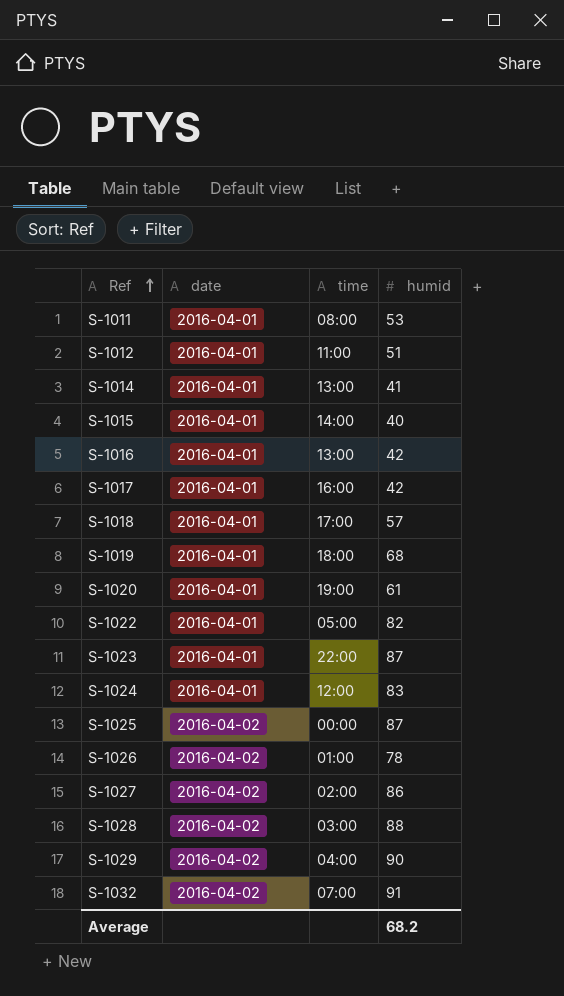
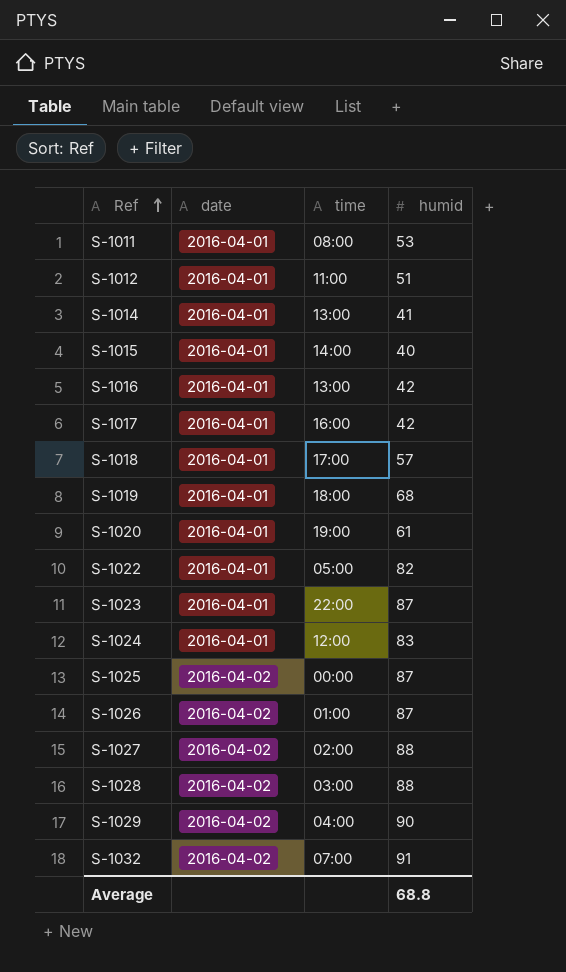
S-1026 | humid: 78 -> 87
S-1027 | humid: 86 -> 88
Average | humid: 68.2 -> 68.8

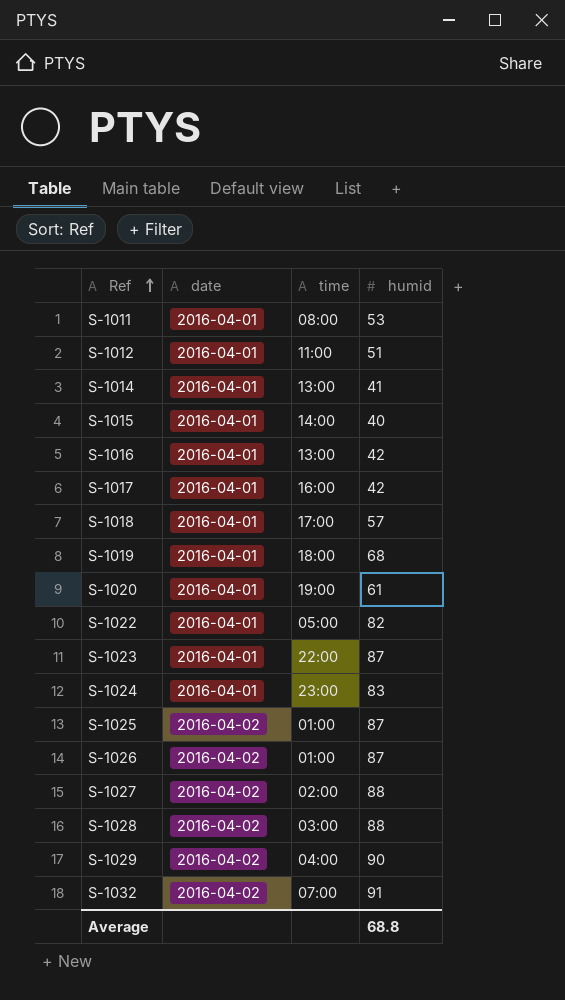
S-1024 | time: 12:00 -> 23:00
S-1025 | time: 00:00 -> 01:00

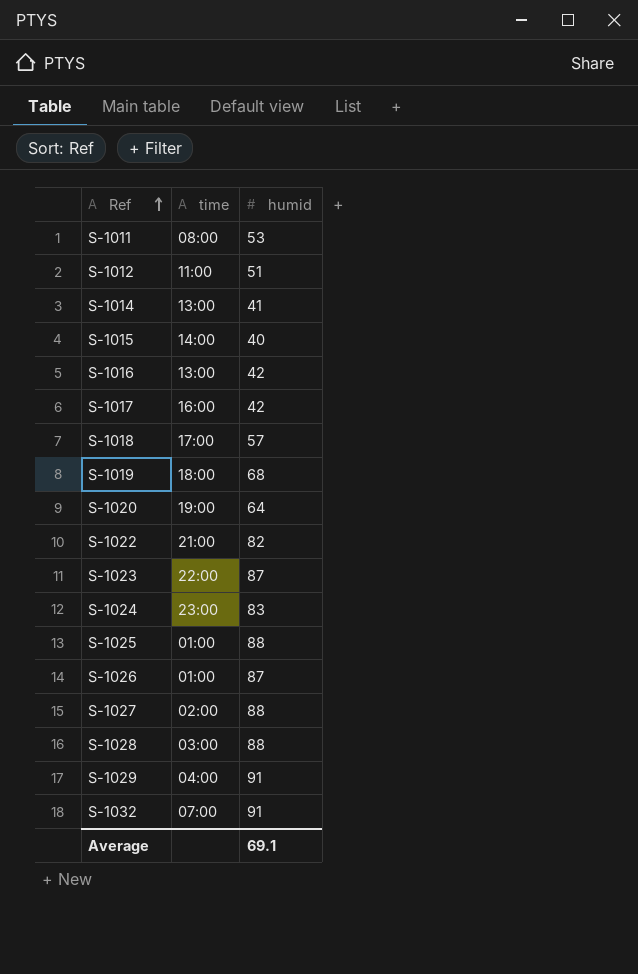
column date | position: 2 -> none
S-1020 | humid: 61 -> 64
S-1022 | time: 05:00 -> 21:00
S-1025 | humid: 87 -> 88
S-1029 | humid: 90 -> 91
Average | humid: 68.8 -> 69.1

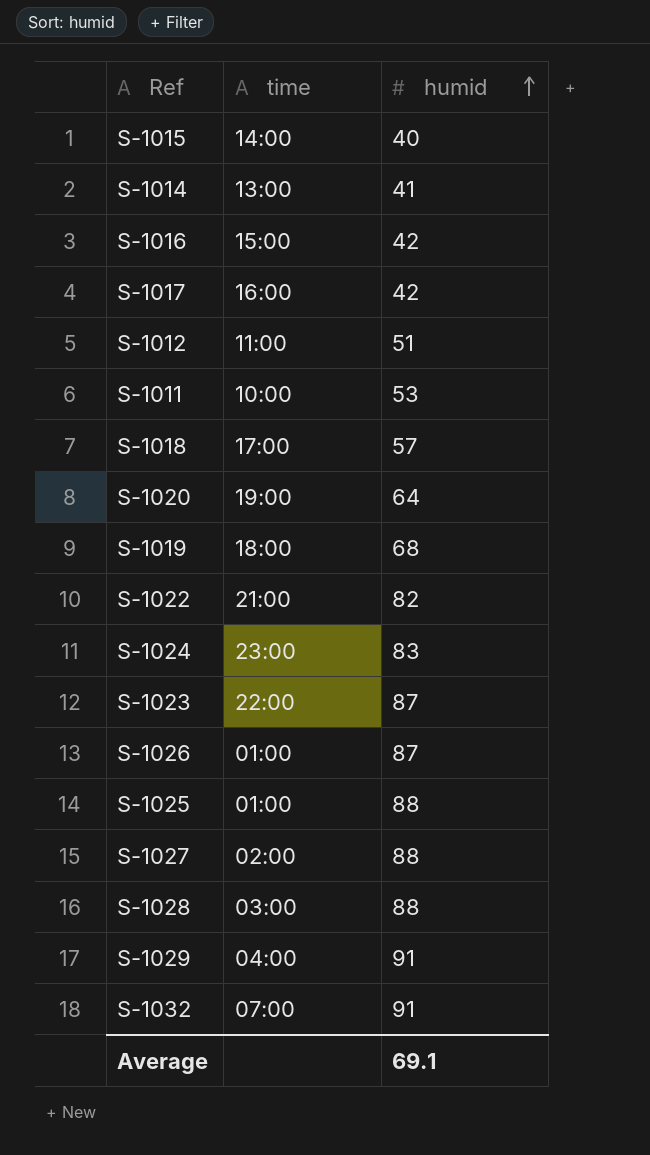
row order: Ref ascending -> humid ascending
S-1016 | time: 13:00 -> 15:00
S-1011 | time: 08:00 -> 10:00

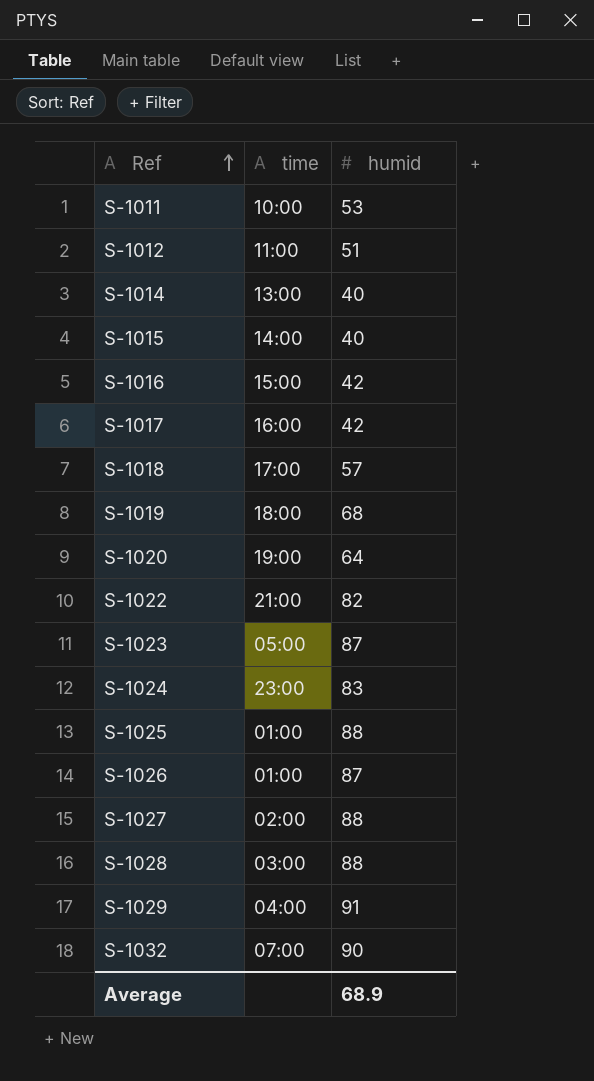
row order: humid ascending -> Ref ascending
S-1014 | humid: 41 -> 40
S-1023 | time: 22:00 -> 05:00
S-1032 | humid: 91 -> 90
Average | humid: 69.1 -> 68.9

